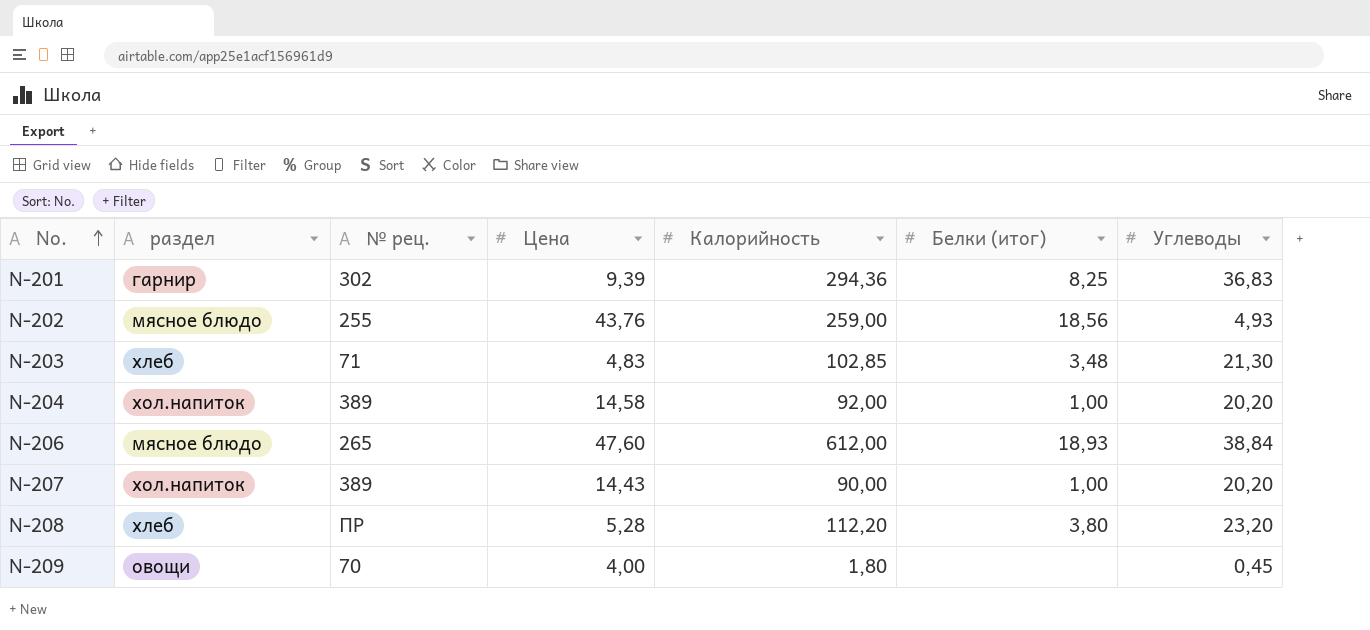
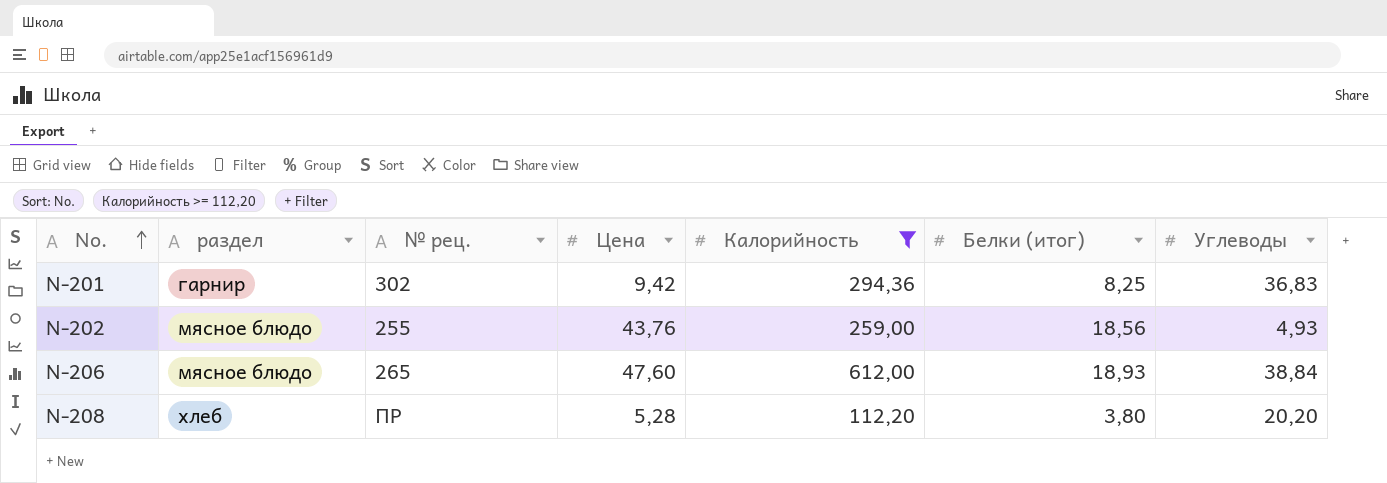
filter: none -> Калорийность >= 112,20
N-201 | Цена: 9,39 -> 9,42
N-208 | Углеводы: 23,20 -> 20,20

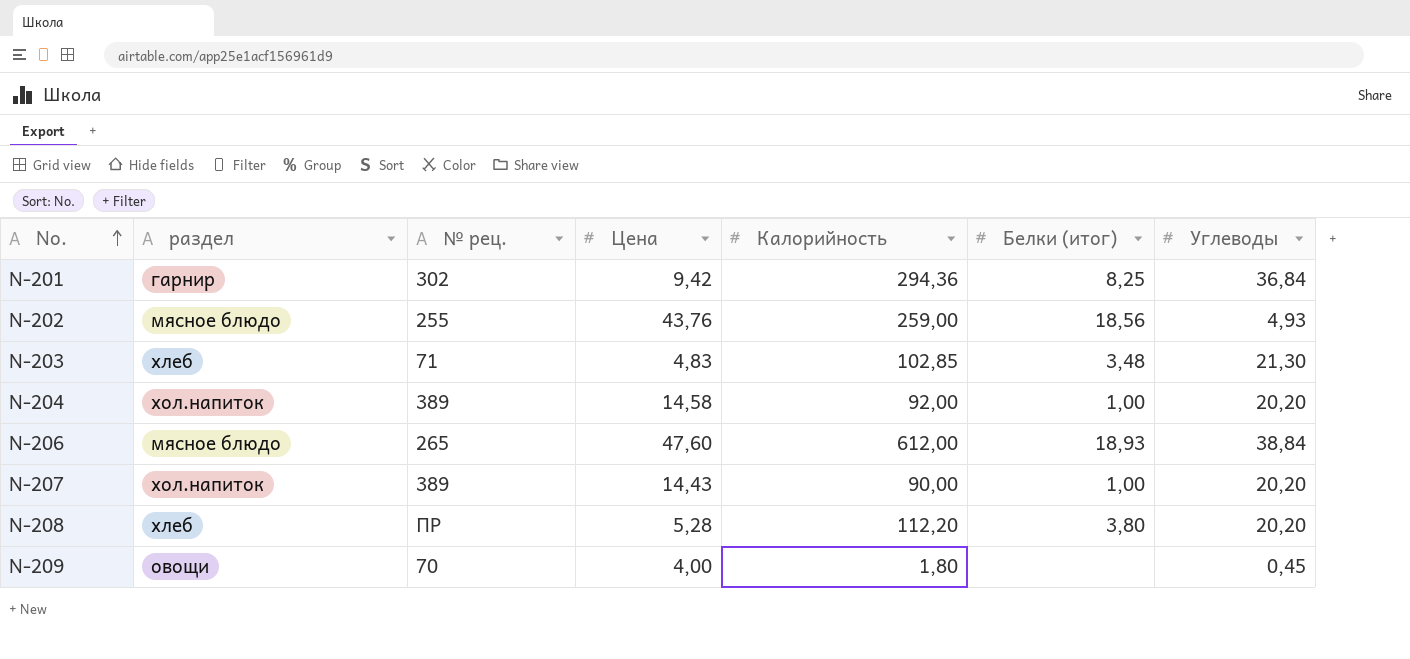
filter: Калорийность >= 112,20 -> none
N-201 | Углеводы: 36,83 -> 36,84

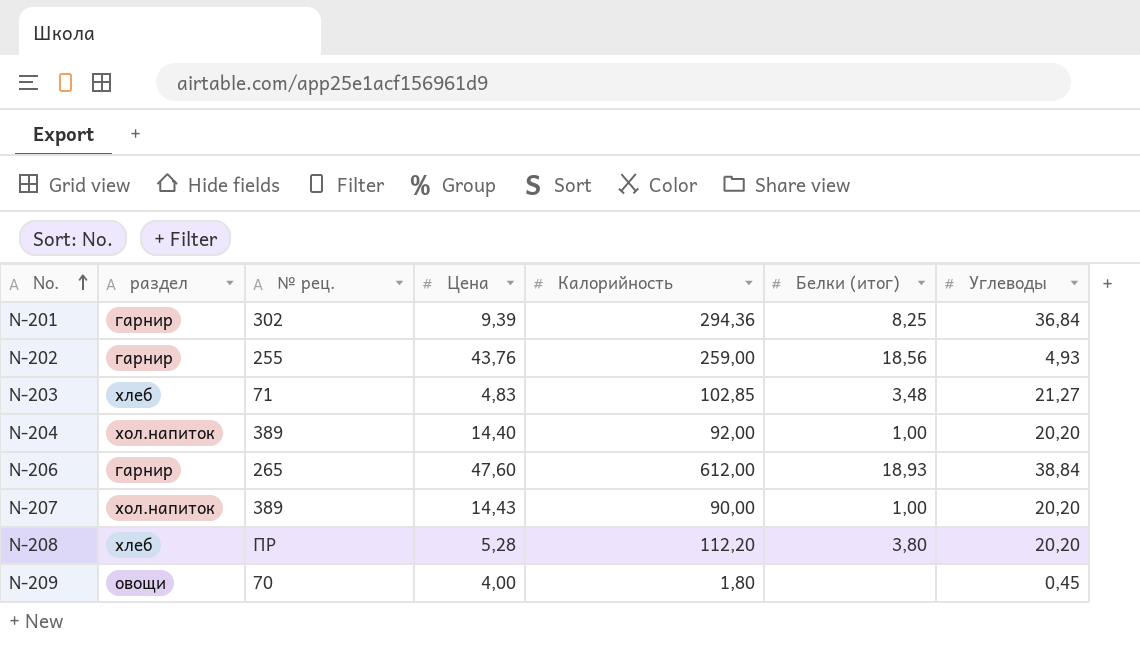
N-201 | Цена: 9,42 -> 9,39
N-202 | раздел: мясное блюдо -> гарнир
N-203 | Углеводы: 21,30 -> 21,27
N-204 | Цена: 14,58 -> 14,40
N-206 | раздел: мясное блюдо -> гарнир

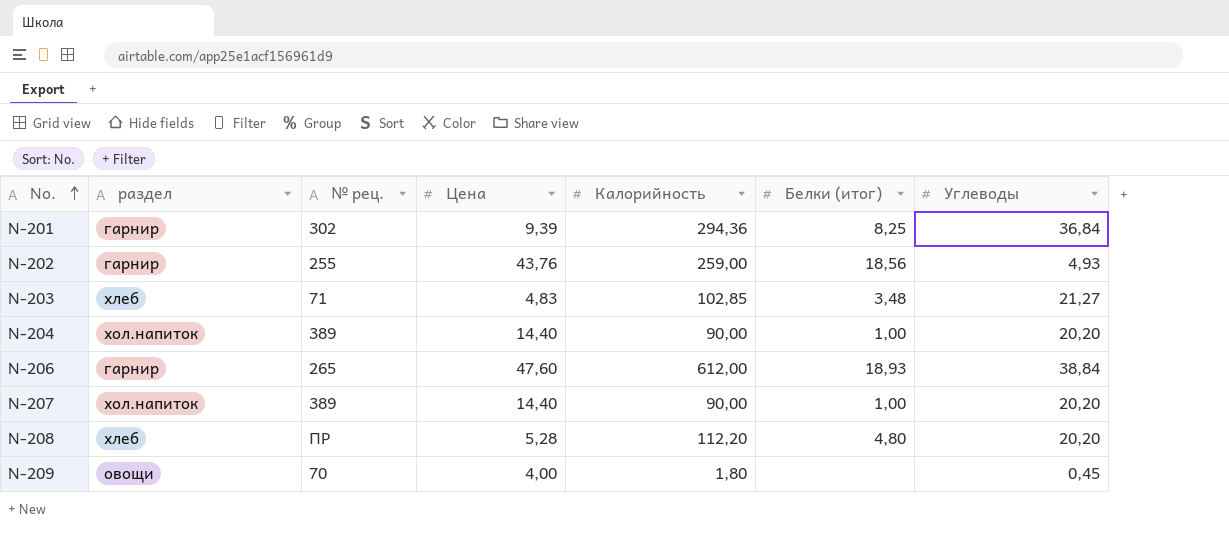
N-204 | Калорийность: 92,00 -> 90,00
N-207 | Цена: 14,43 -> 14,40
N-208 | Белки (итог): 3,80 -> 4,80

